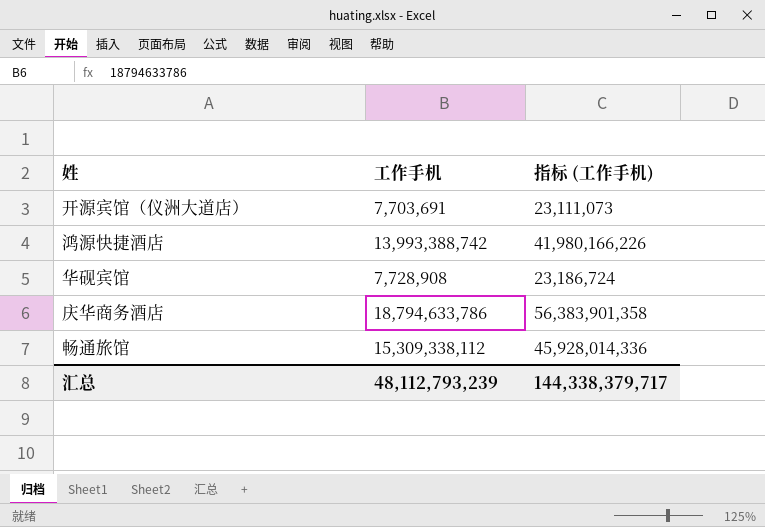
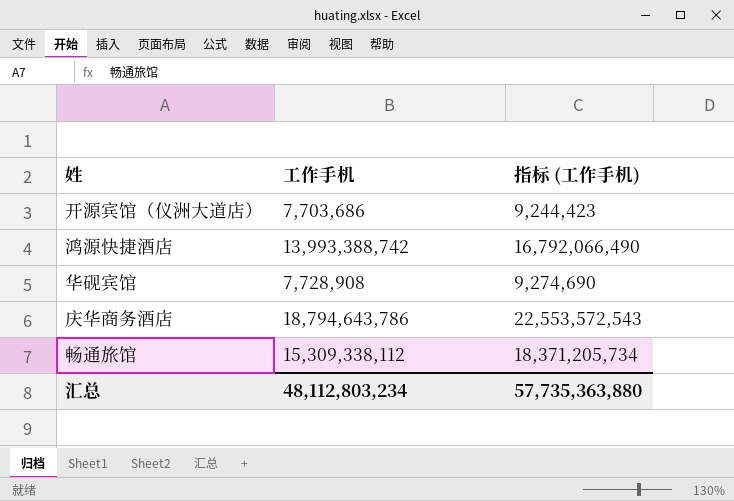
column 指标 (工作手机) | formula: [工作手机] * 3 -> [工作手机] * 1.2
开源宾馆（仪洲大道店） | 工作手机: 7,703,691 -> 7,703,686
庆华商务酒店 | 工作手机: 18,794,633,786 -> 18,794,643,786
汇总 | 工作手机: 48,112,793,239 -> 48,112,803,234
汇总 | 指标 (工作手机): 144,338,379,717 -> 57,735,363,880

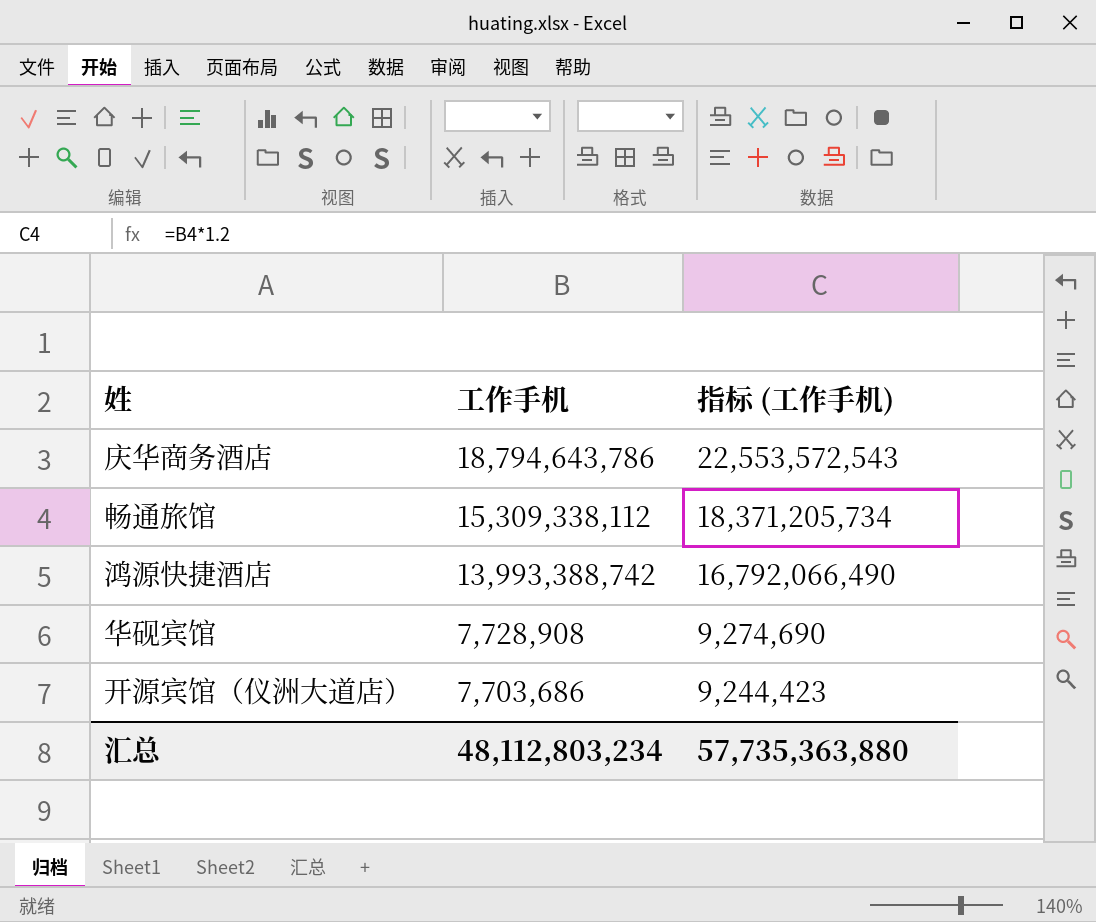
row order: none -> 工作手机 descending

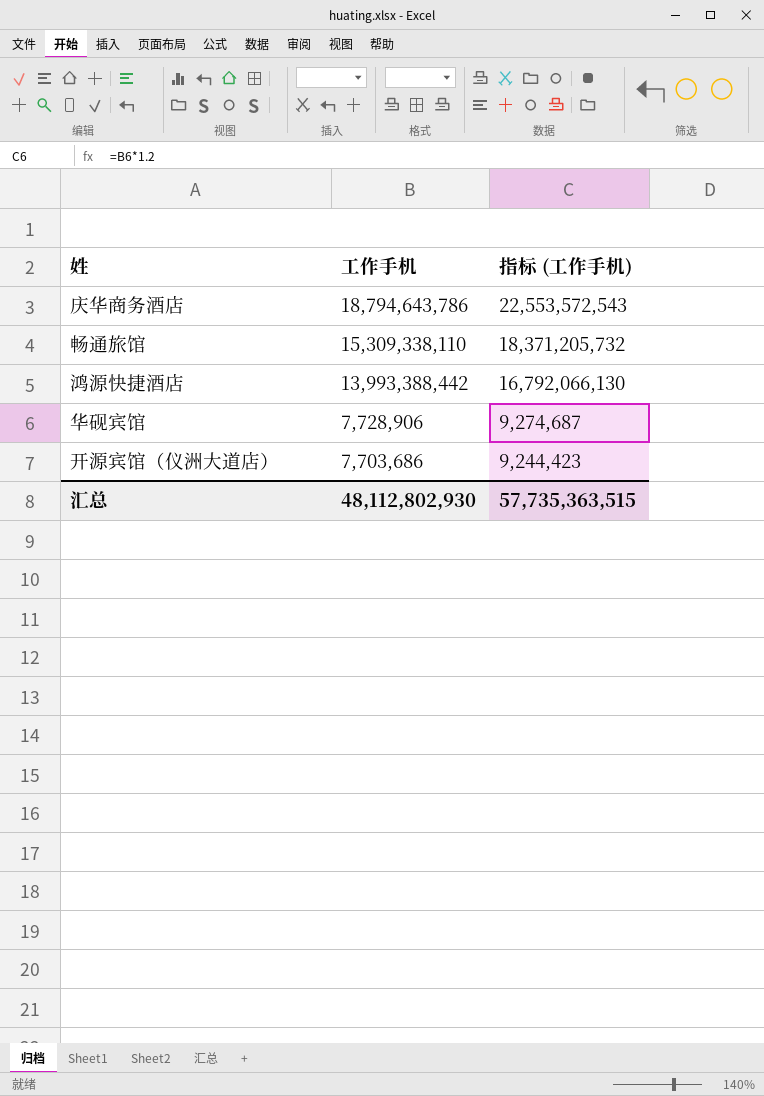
畅通旅馆 | 工作手机: 15,309,338,112 -> 15,309,338,110
畅通旅馆 | 指标 (工作手机): 18,371,205,734 -> 18,371,205,732
鸿源快捷酒店 | 工作手机: 13,993,388,742 -> 13,993,388,442
鸿源快捷酒店 | 指标 (工作手机): 16,792,066,490 -> 16,792,066,130
华砚宾馆 | 工作手机: 7,728,908 -> 7,728,906
华砚宾馆 | 指标 (工作手机): 9,274,690 -> 9,274,687
汇总 | 工作手机: 48,112,803,234 -> 48,112,802,930
汇总 | 指标 (工作手机): 57,735,363,880 -> 57,735,363,515

